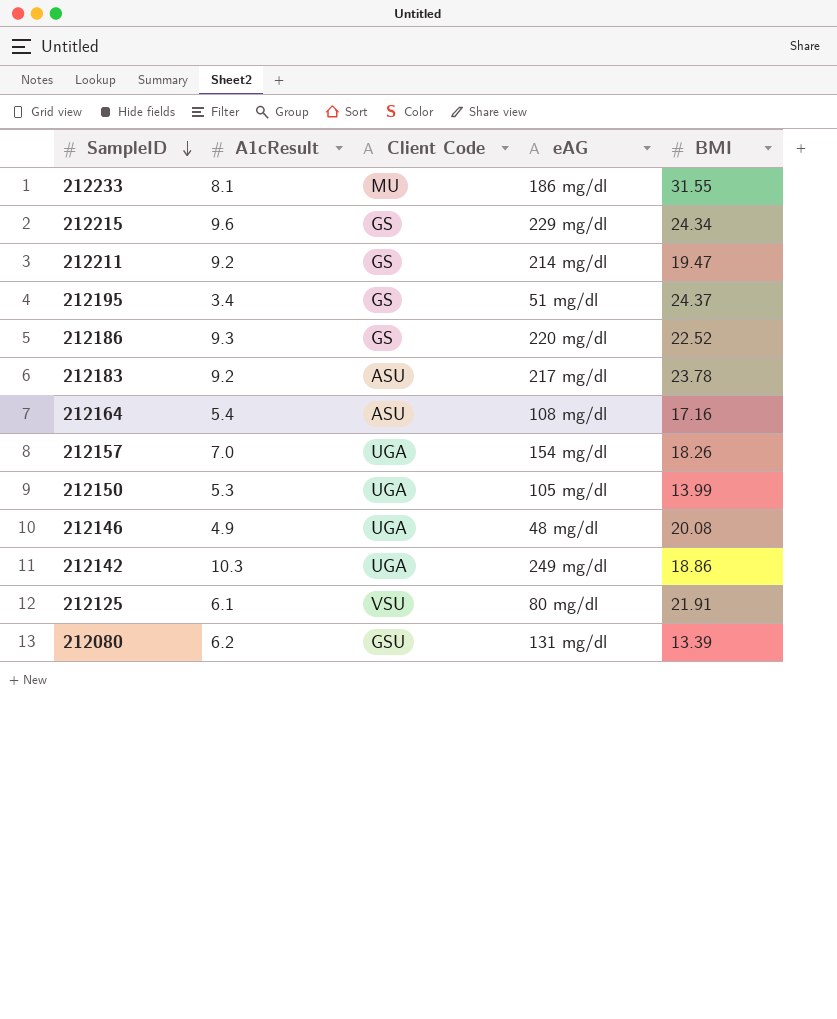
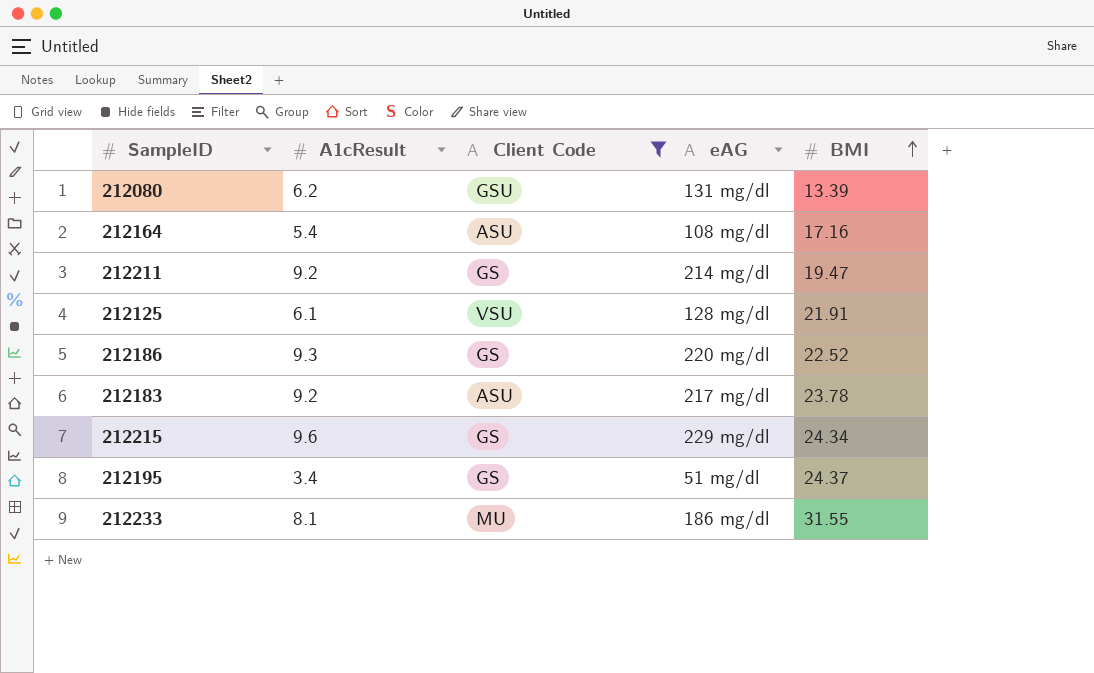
filter: none -> Client Code != UGA
row order: SampleID descending -> BMI ascending
212125 | eAG: 80 mg/dl -> 128 mg/dl

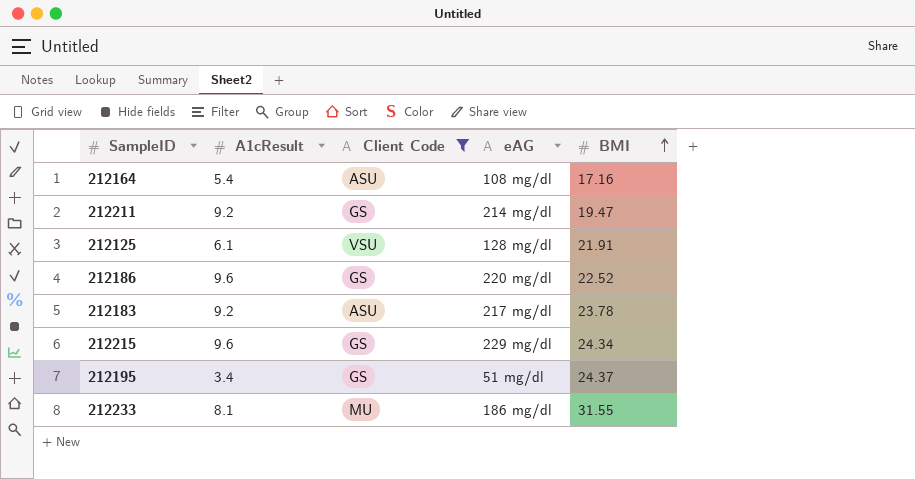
row 212080: 6.2 | GSU | 131 mg/dl | 13.39 -> none
212186 | A1cResult: 9.3 -> 9.6

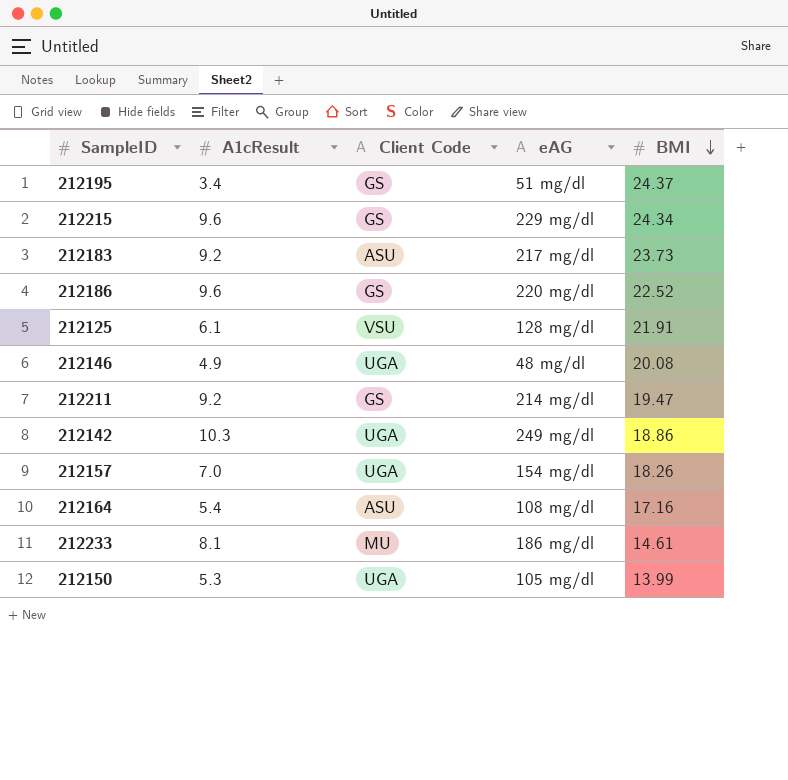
filter: Client Code != UGA -> none
row order: BMI ascending -> BMI descending
212183 | BMI: 23.78 -> 23.73
212233 | BMI: 31.55 -> 14.61

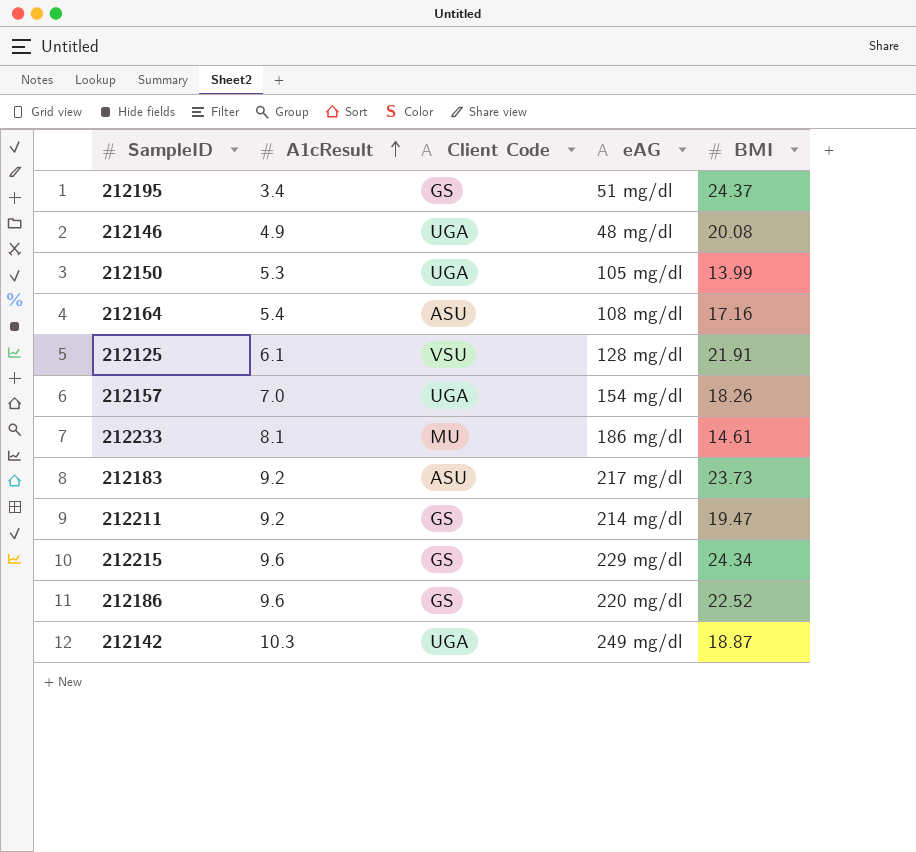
row order: BMI descending -> A1cResult ascending
212142 | BMI: 18.86 -> 18.87

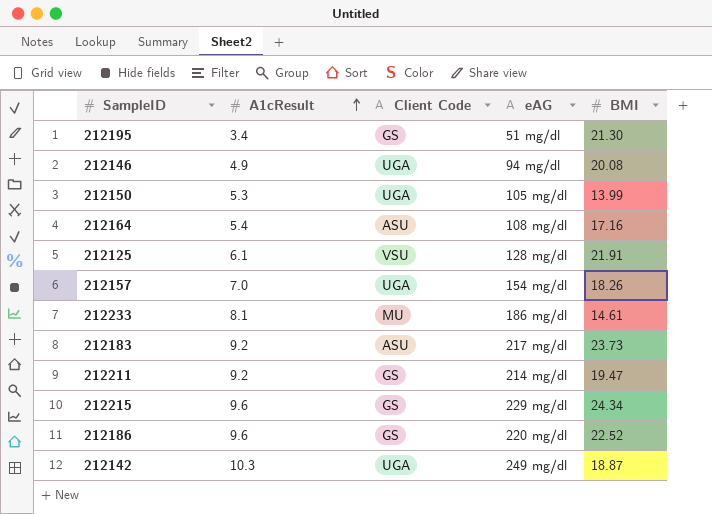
212195 | BMI: 24.37 -> 21.30
212146 | eAG: 48 mg/dl -> 94 mg/dl

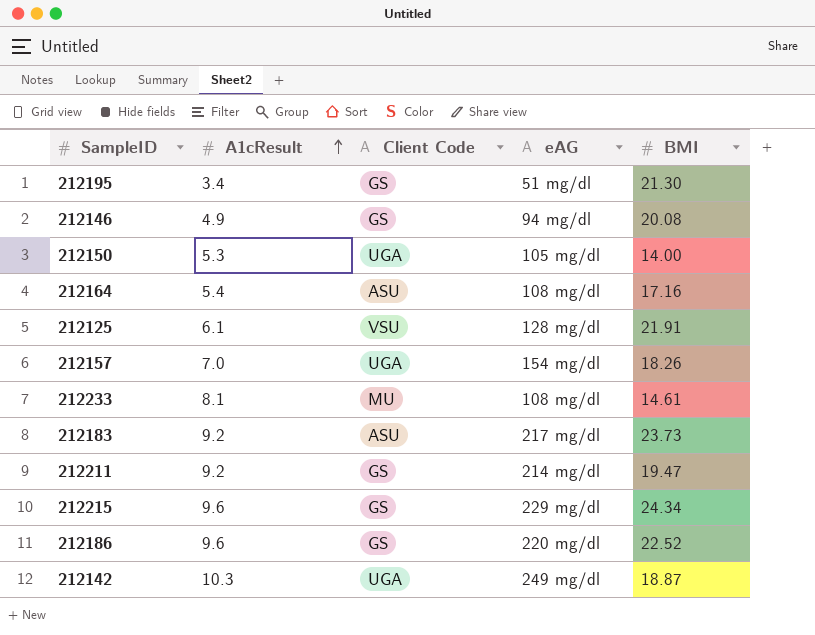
212146 | Client Code: UGA -> GS
212150 | BMI: 13.99 -> 14.00
212233 | eAG: 186 mg/dl -> 108 mg/dl

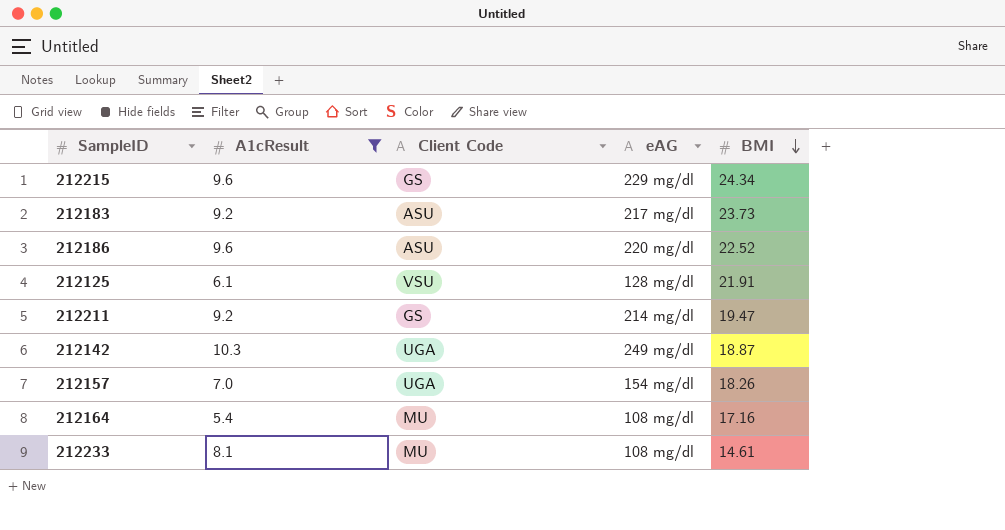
filter: none -> A1cResult >= 5.4
row order: A1cResult ascending -> BMI descending
212186 | Client Code: GS -> ASU
212164 | Client Code: ASU -> MU

